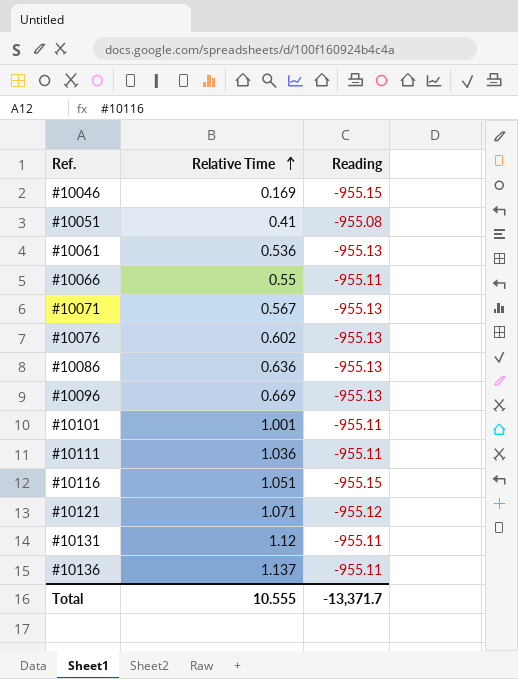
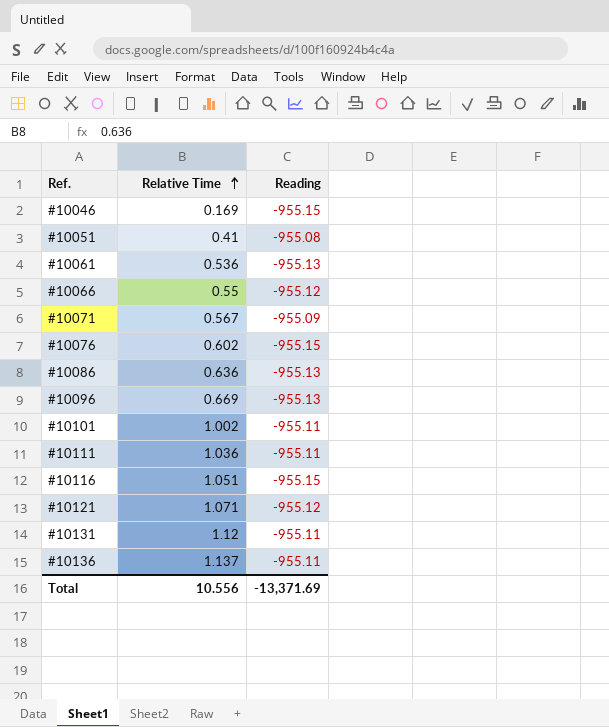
#10066 | Reading: -955.11 -> -955.12
#10071 | Reading: -955.13 -> -955.09
#10076 | Reading: -955.13 -> -955.15
#10101 | Relative Time: 1.001 -> 1.002
Total | Relative Time: 10.555 -> 10.556
Total | Reading: -13,371.7 -> -13,371.69

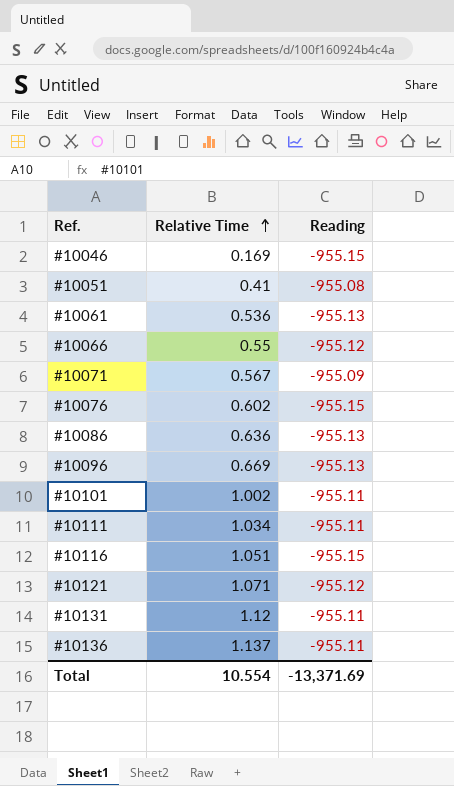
#10111 | Relative Time: 1.036 -> 1.034
Total | Relative Time: 10.556 -> 10.554

